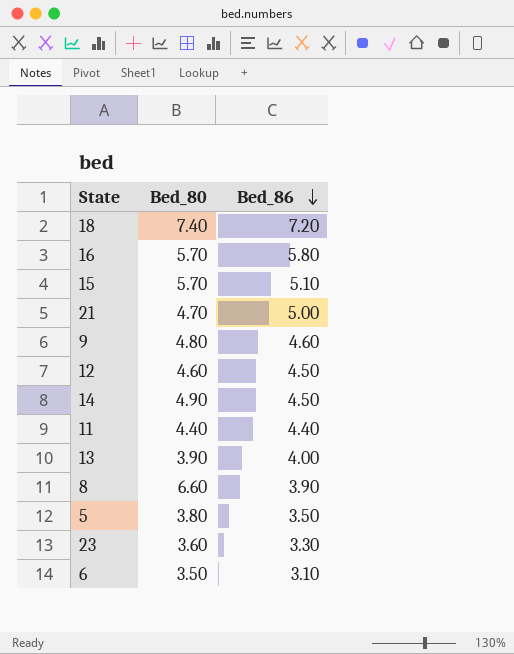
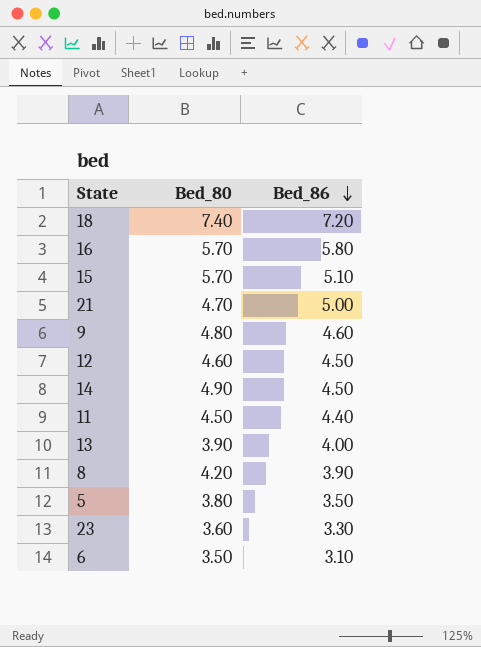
11 | Bed_80: 4.40 -> 4.50
8 | Bed_80: 6.60 -> 4.20

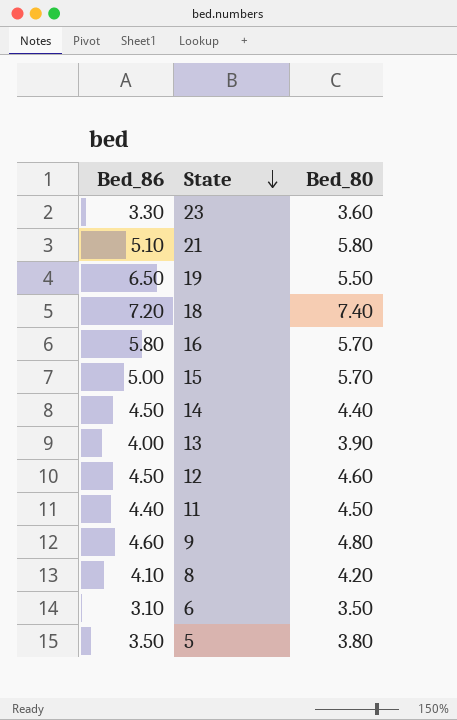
row order: Bed_86 descending -> State descending
column Bed_86 | position: 3 -> 1
21 | Bed_86: 5.00 -> 5.10
21 | Bed_80: 4.70 -> 5.80
row 19: none -> 6.50 | 5.50
15 | Bed_86: 5.10 -> 5.00
14 | Bed_80: 4.90 -> 4.40
8 | Bed_86: 3.90 -> 4.10

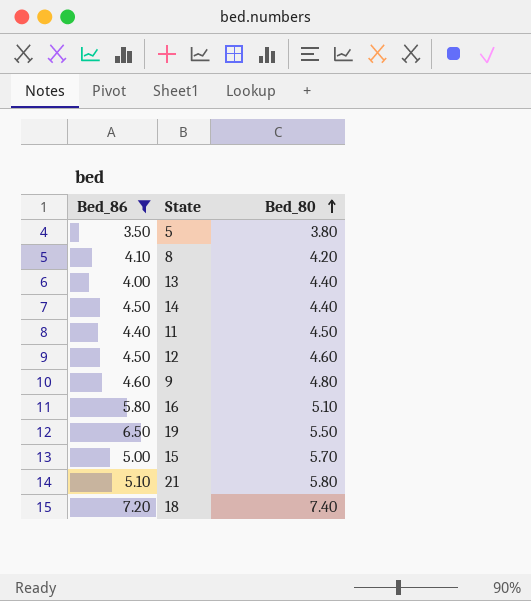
filter: none -> Bed_86 >= 3.50
row order: State descending -> Bed_80 ascending
13 | Bed_80: 3.90 -> 4.40
16 | Bed_80: 5.70 -> 5.10

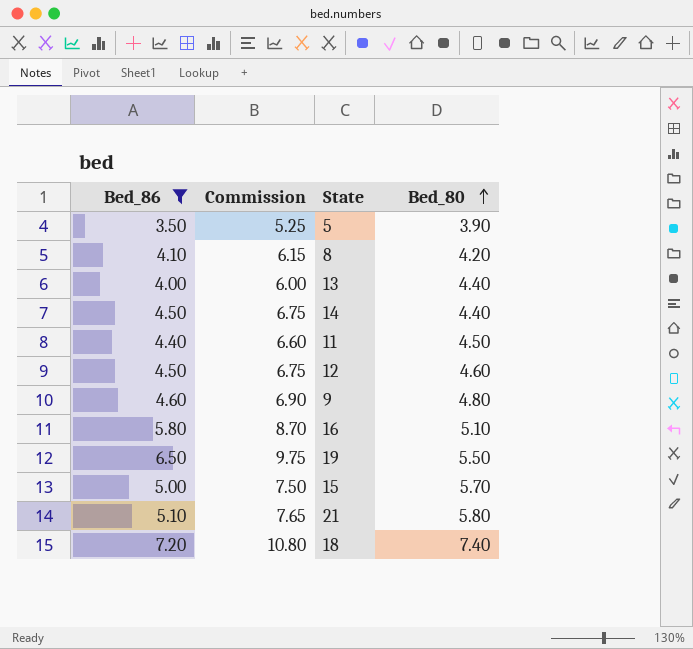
column Commission | formula: none -> [Bed_86] * 1.5
5 | Bed_80: 3.80 -> 3.90

